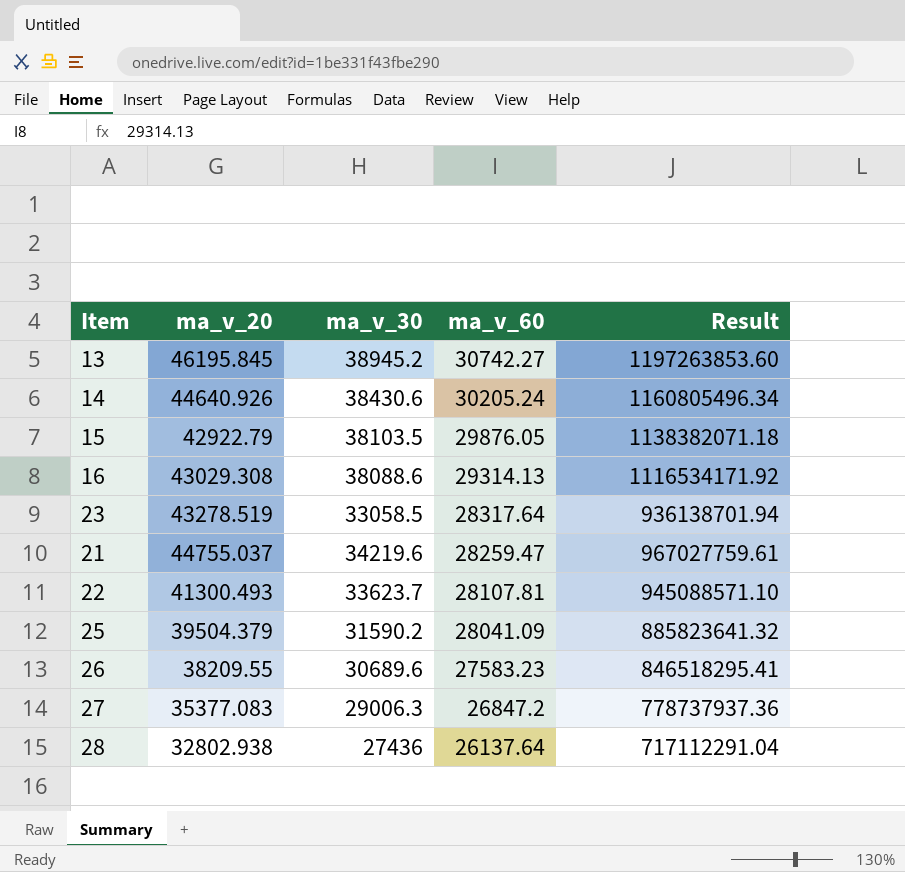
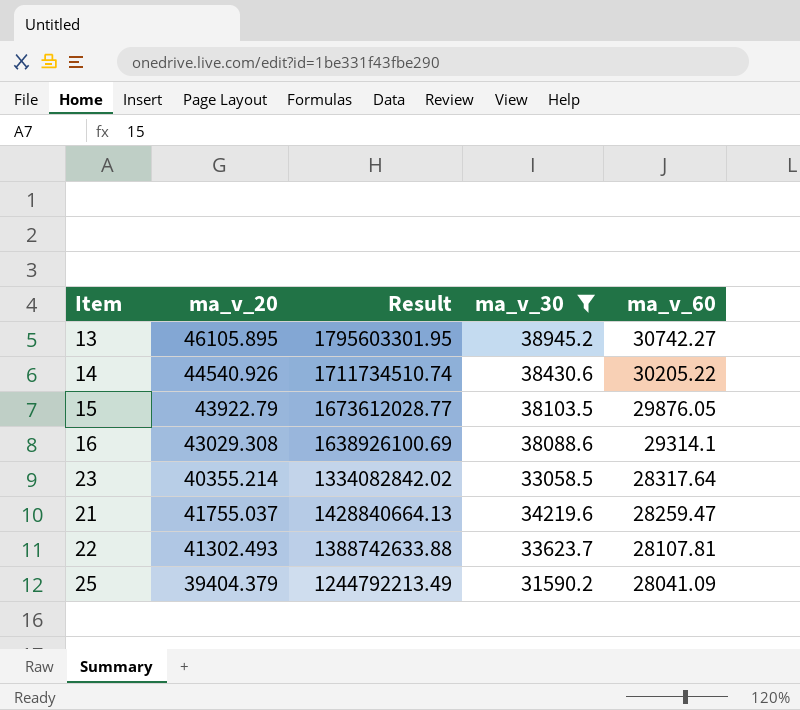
filter: none -> ma_v_30 >= 31590.2
column Result | formula: [ma_v_30] * [ma_v_60] -> [ma_v_20] * [ma_v_30]
column Result | position: 5 -> 3
13 | ma_v_20: 46195.845 -> 46105.895
14 | ma_v_20: 44640.926 -> 44540.926
14 | ma_v_60: 30205.24 -> 30205.22
15 | ma_v_20: 42922.79 -> 43922.79
16 | ma_v_60: 29314.13 -> 29314.1
23 | ma_v_20: 43278.519 -> 40355.214
21 | ma_v_20: 44755.037 -> 41755.037
22 | ma_v_20: 41300.493 -> 41302.493
25 | ma_v_20: 39504.379 -> 39404.379

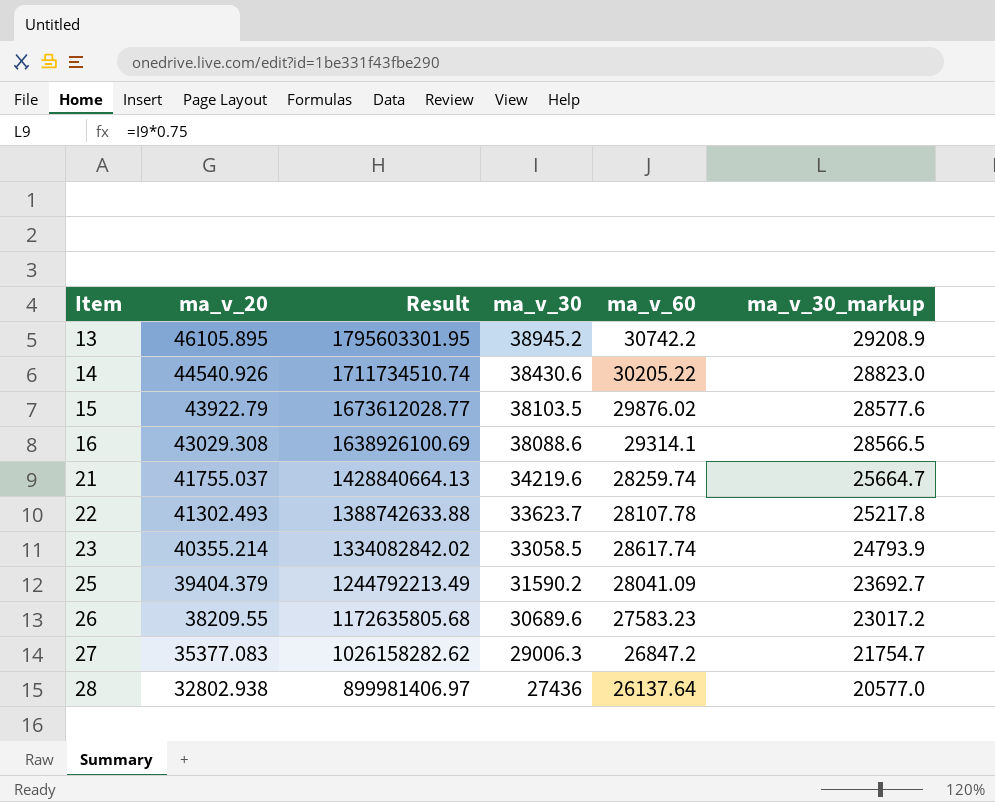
filter: ma_v_30 >= 31590.2 -> none
row order: ma_v_60 descending -> Item ascending
column ma_v_30_markup | formula: none -> [ma_v_30] * 0.75
13 | ma_v_60: 30742.27 -> 30742.2
15 | ma_v_60: 29876.05 -> 29876.02
21 | ma_v_60: 28259.47 -> 28259.74
22 | ma_v_60: 28107.81 -> 28107.78
23 | ma_v_60: 28317.64 -> 28617.74

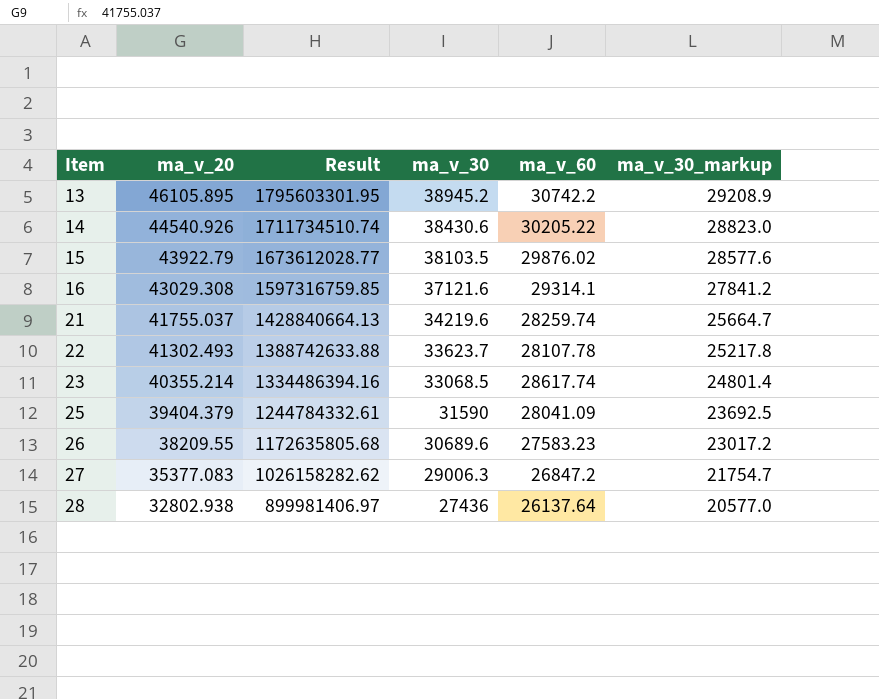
16 | Result: 1638926100.69 -> 1597316759.85
16 | ma_v_30: 38088.6 -> 37121.6
16 | ma_v_30_markup: 28566.5 -> 27841.2
23 | Result: 1334082842.02 -> 1334486394.16
23 | ma_v_30: 33058.5 -> 33068.5
23 | ma_v_30_markup: 24793.9 -> 24801.4
25 | Result: 1244792213.49 -> 1244784332.61
25 | ma_v_30: 31590.2 -> 31590
25 | ma_v_30_markup: 23692.7 -> 23692.5

